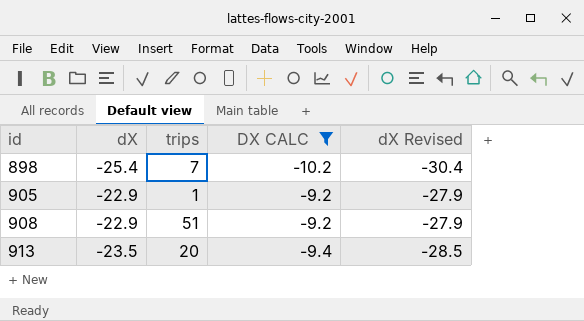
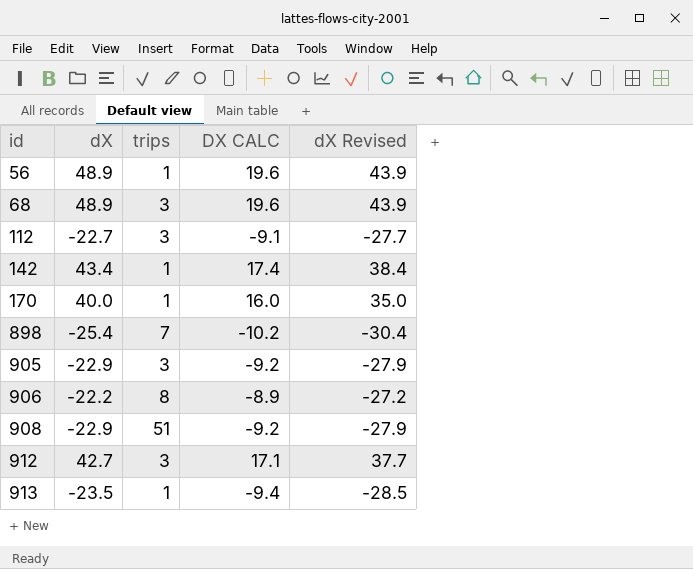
filter: DX CALC <= -9.2 -> none
905 | trips: 1 -> 3
913 | trips: 20 -> 1

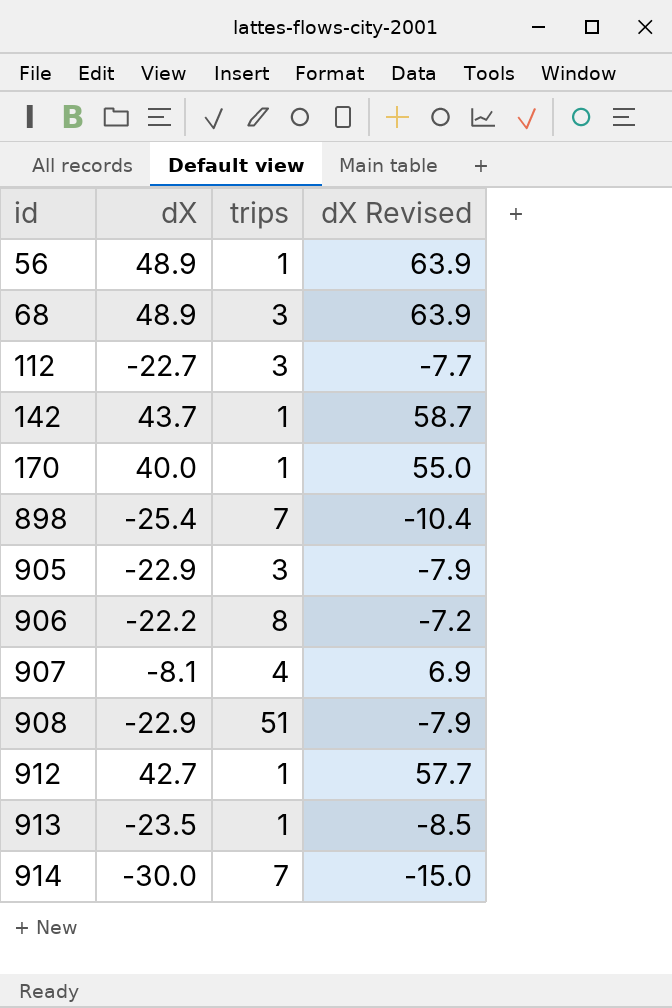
column DX CALC | formula: [dX] * 0.4 -> none
column dX Revised | formula: [dX] - 5 -> [dX] + 15
142 | dX: 43.4 -> 43.7
row 907: none -> -8.1 | 4 | 6.9
912 | trips: 3 -> 1
row 914: none -> -30.0 | 7 | -15.0

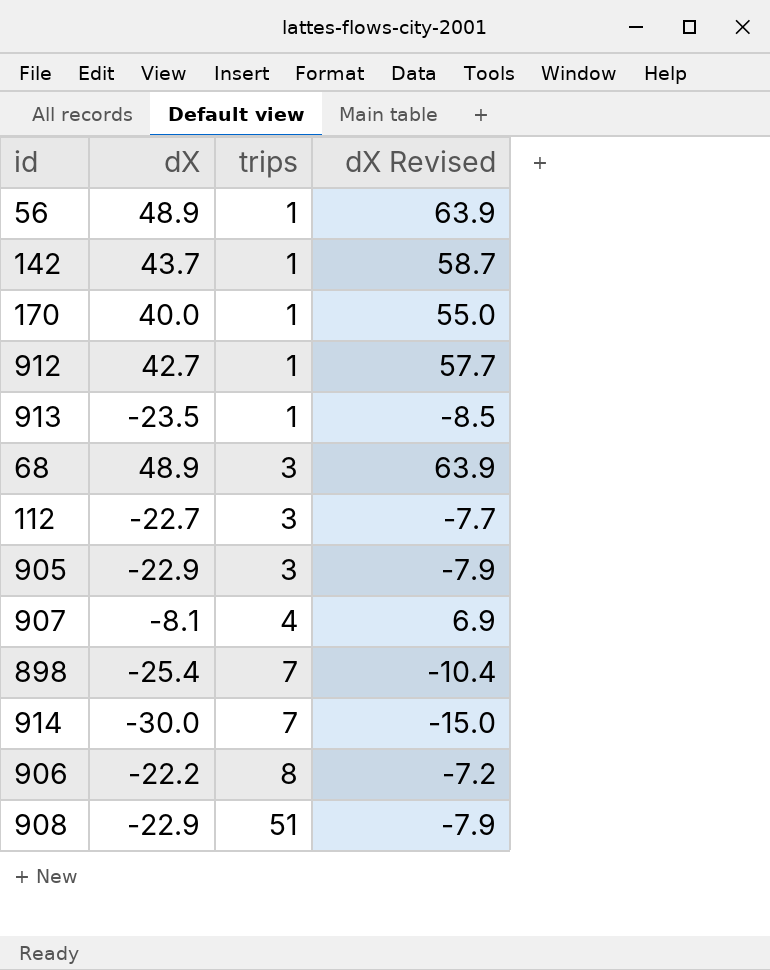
row order: id ascending -> trips ascending

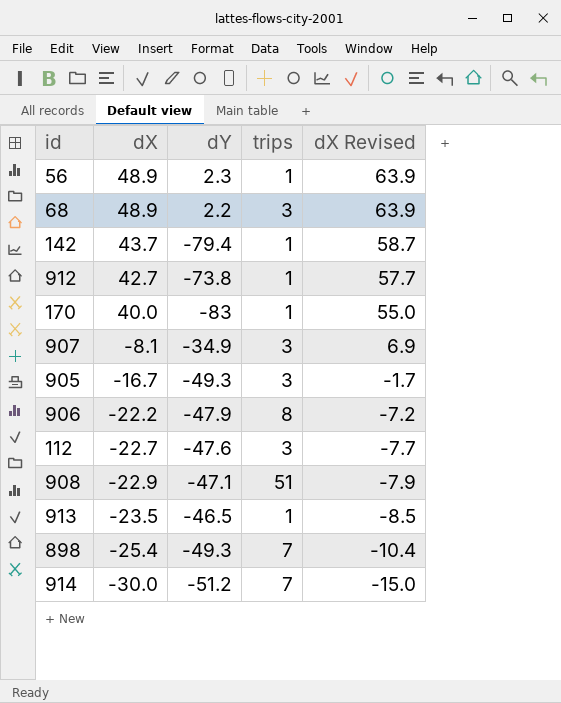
row order: trips ascending -> dX descending
column dY | position: none -> 3
907 | trips: 4 -> 3
905 | dX: -22.9 -> -16.7
905 | dX Revised: -7.9 -> -1.7

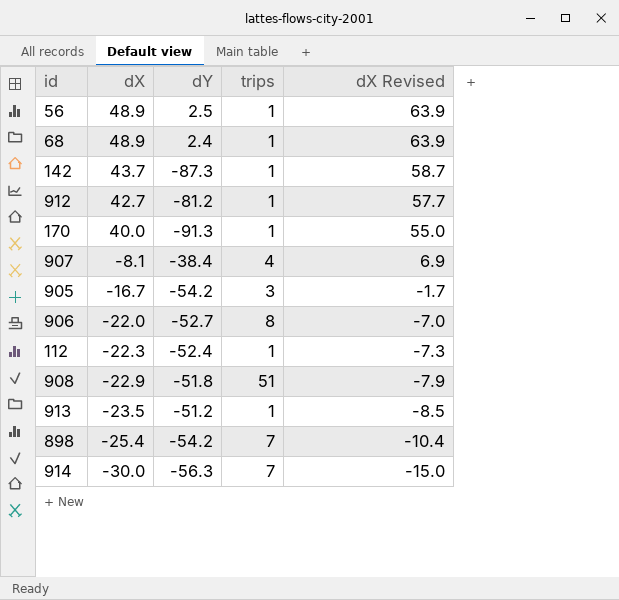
56 | dY: 2.3 -> 2.5
68 | dY: 2.2 -> 2.4
68 | trips: 3 -> 1
142 | dY: -79.4 -> -87.3
912 | dY: -73.8 -> -81.2
170 | dY: -83 -> -91.3
907 | dY: -34.9 -> -38.4
907 | trips: 3 -> 4
905 | dY: -49.3 -> -54.2
906 | dX: -22.2 -> -22.0
906 | dY: -47.9 -> -52.7
906 | dX Revised: -7.2 -> -7.0
112 | dX: -22.7 -> -22.3
112 | dY: -47.6 -> -52.4
112 | trips: 3 -> 1
112 | dX Revised: -7.7 -> -7.3
908 | dY: -47.1 -> -51.8
913 | dY: -46.5 -> -51.2
898 | dY: -49.3 -> -54.2
914 | dY: -51.2 -> -56.3

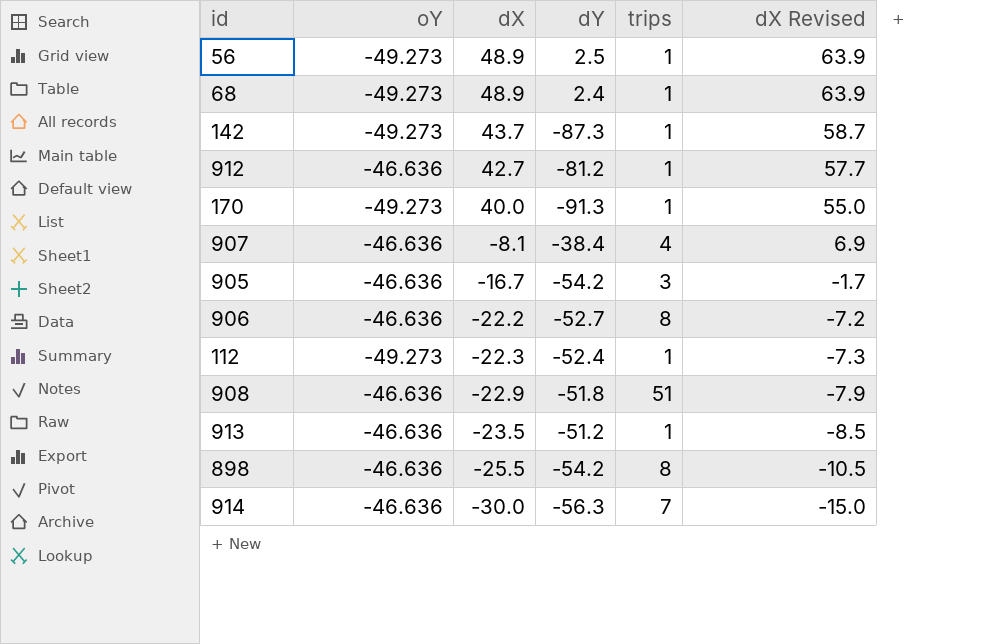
column oY | position: none -> 2
906 | dX: -22.0 -> -22.2
906 | dX Revised: -7.0 -> -7.2
898 | dX: -25.4 -> -25.5
898 | trips: 7 -> 8
898 | dX Revised: -10.4 -> -10.5

